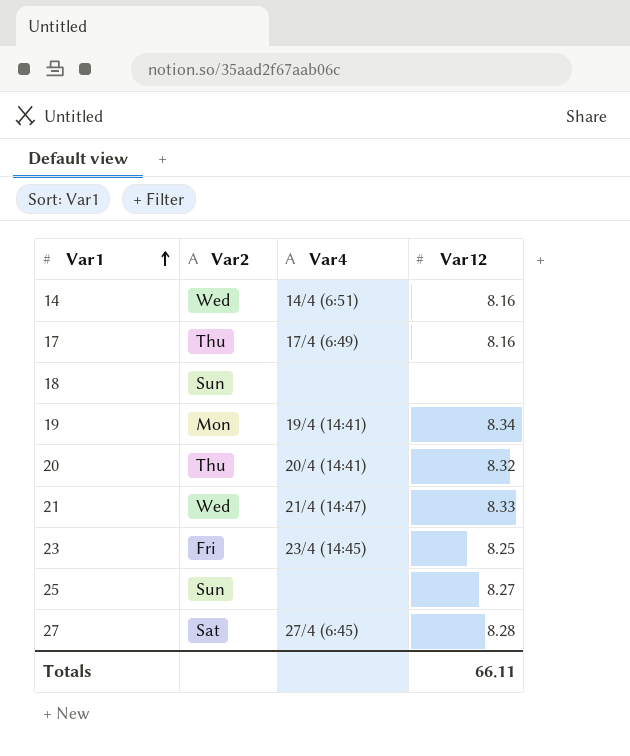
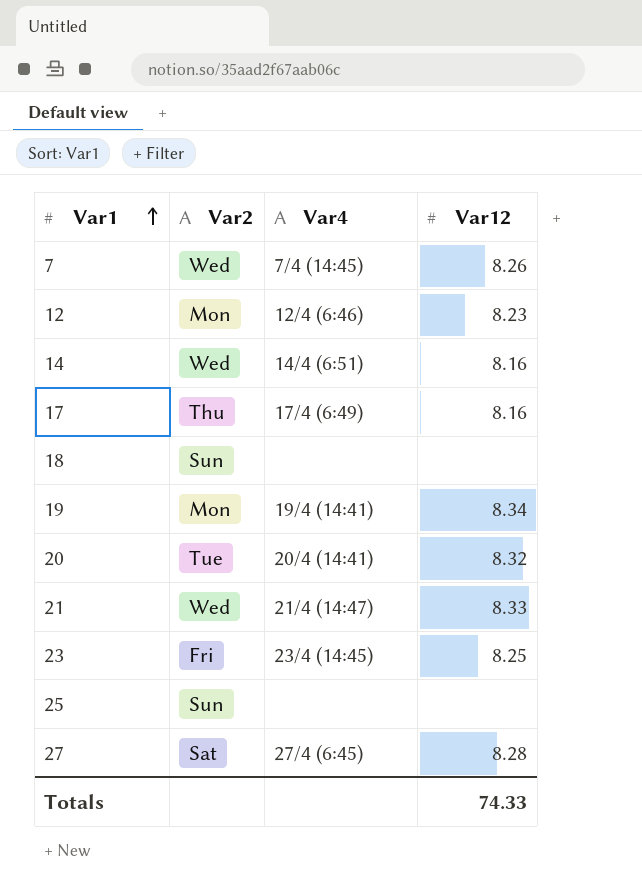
row 7: none -> Wed | 7/4 (14:45) | 8.26
row 12: none -> Mon | 12/4 (6:46) | 8.23
20 | Var2: Thu -> Tue
25 | Var12: 8.27 -> none
Totals | Var12: 66.11 -> 74.33

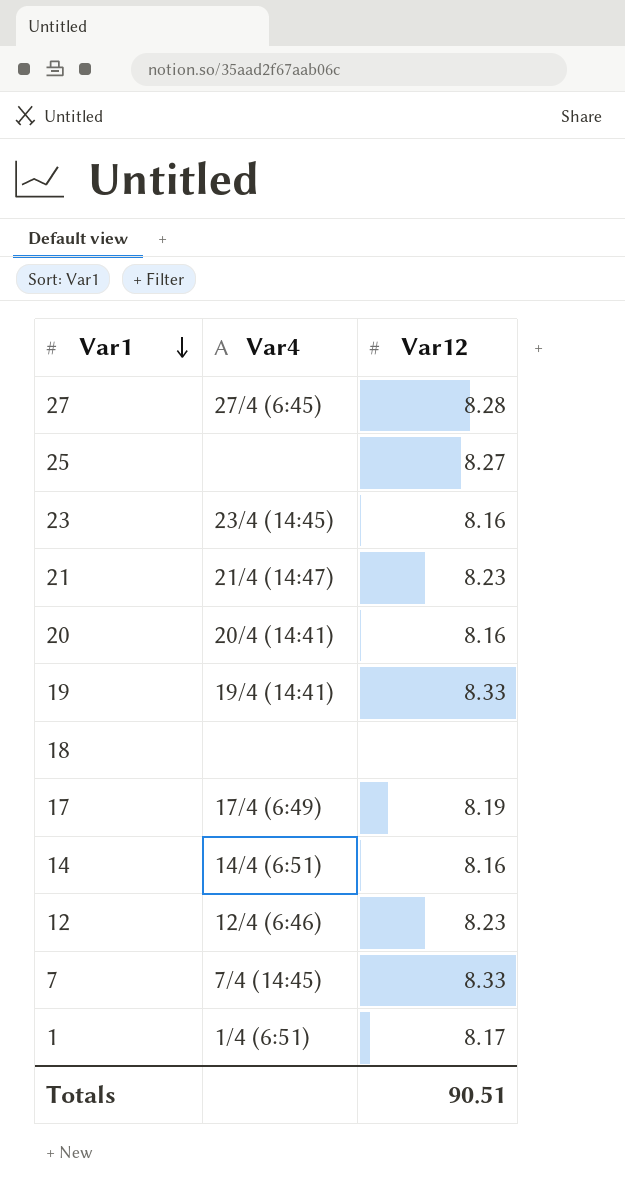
row order: Var1 ascending -> Var1 descending
column Var2 | position: 2 -> none
25 | Var12: none -> 8.27
23 | Var12: 8.25 -> 8.16
21 | Var12: 8.33 -> 8.23
20 | Var12: 8.32 -> 8.16
19 | Var12: 8.34 -> 8.33
17 | Var12: 8.16 -> 8.19
7 | Var12: 8.26 -> 8.33
row 1: none -> 1/4 (6:51) | 8.17
Totals | Var12: 74.33 -> 90.51

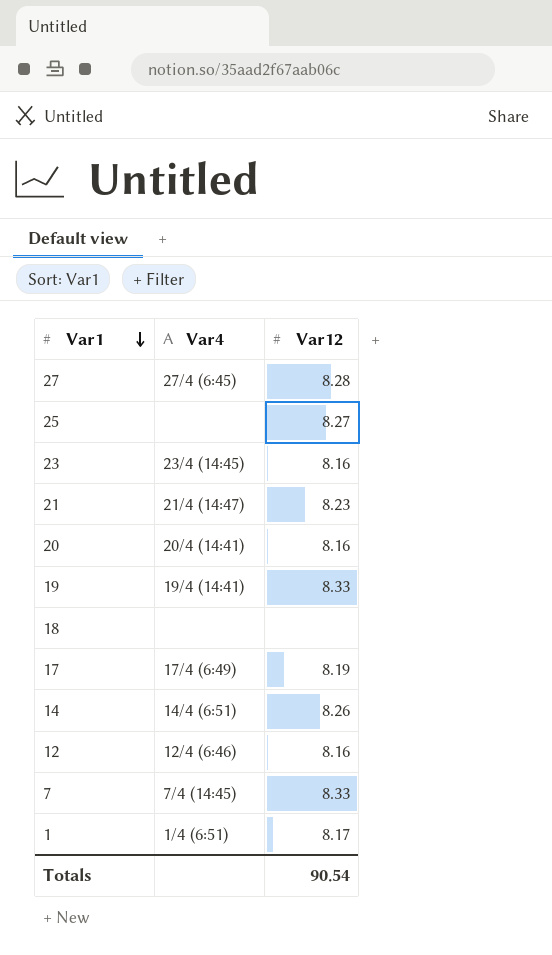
14 | Var12: 8.16 -> 8.26
12 | Var12: 8.23 -> 8.16
Totals | Var12: 90.51 -> 90.54

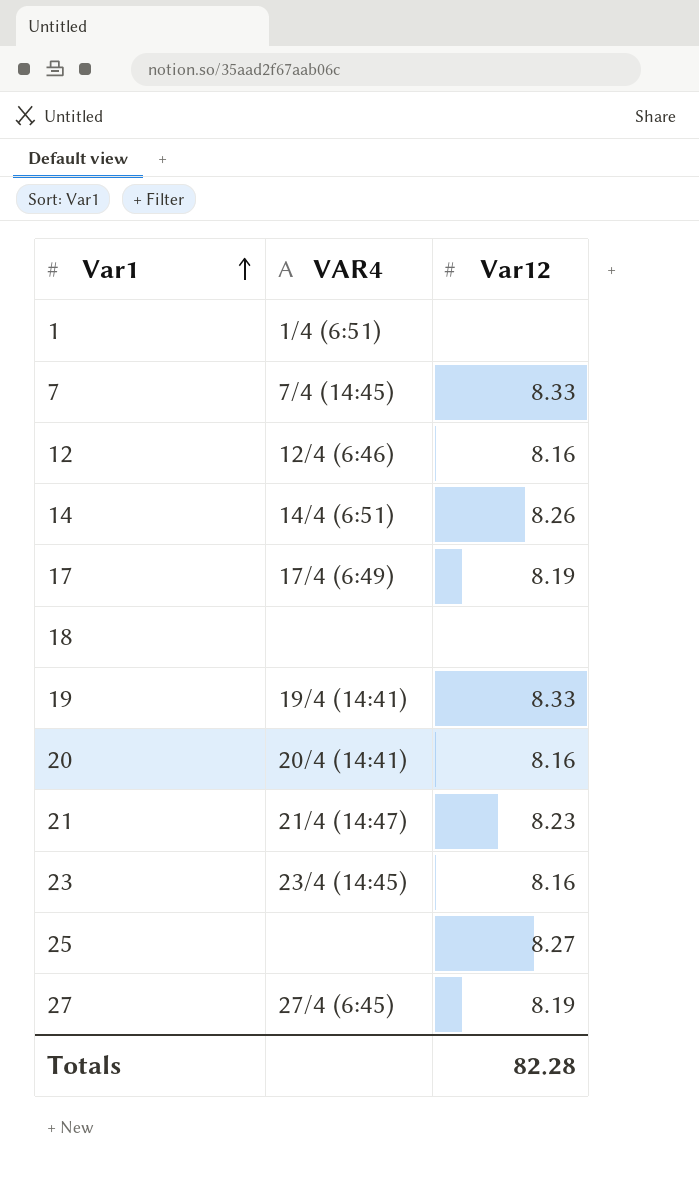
row order: Var1 descending -> Var1 ascending
column name: Var4 -> VAR4
1 | Var12: 8.17 -> none
27 | Var12: 8.28 -> 8.19
Totals | Var12: 90.54 -> 82.28

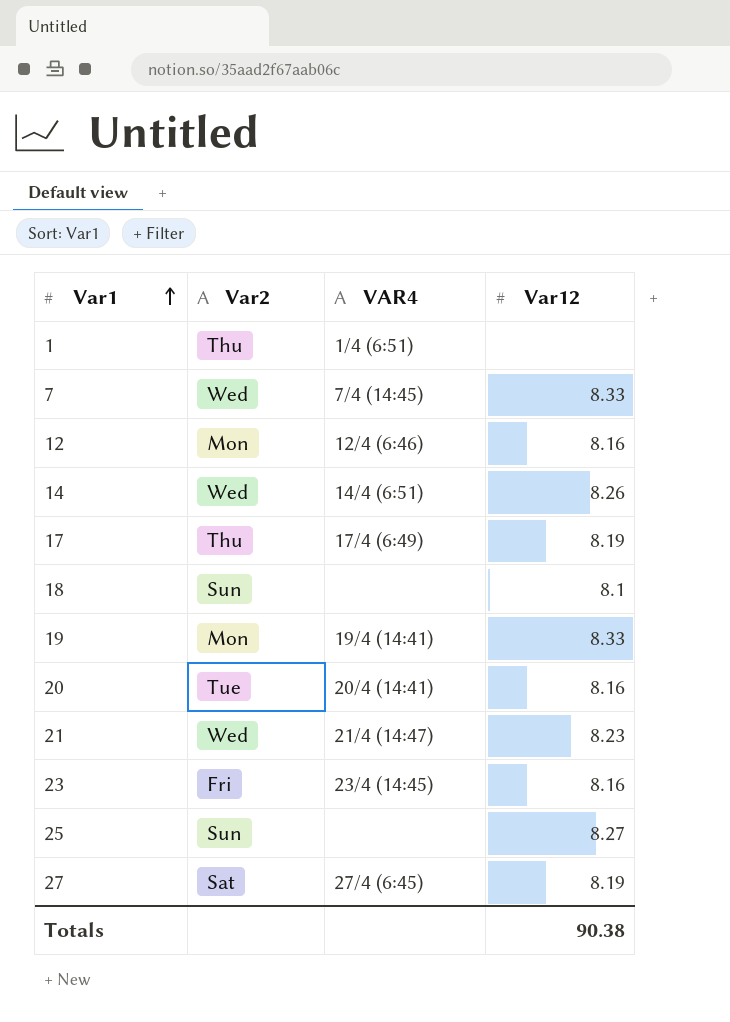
column Var2 | position: none -> 2
18 | Var12: none -> 8.1
Totals | Var12: 82.28 -> 90.38

